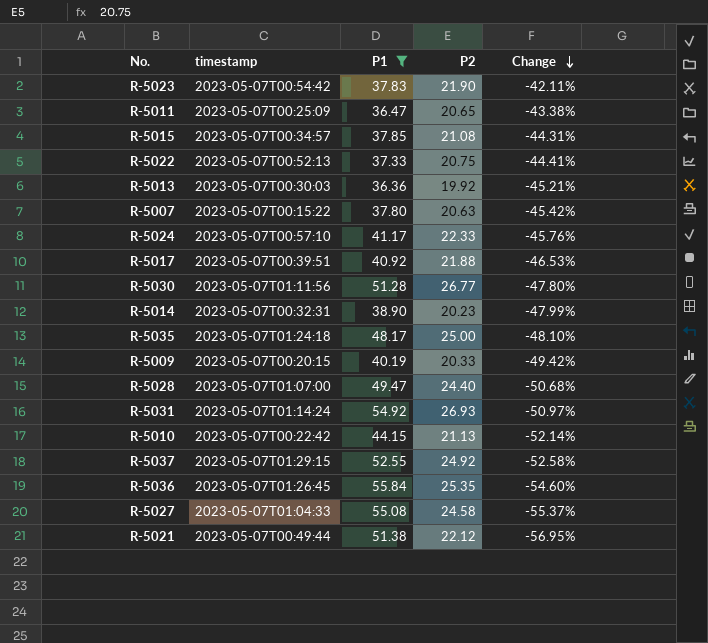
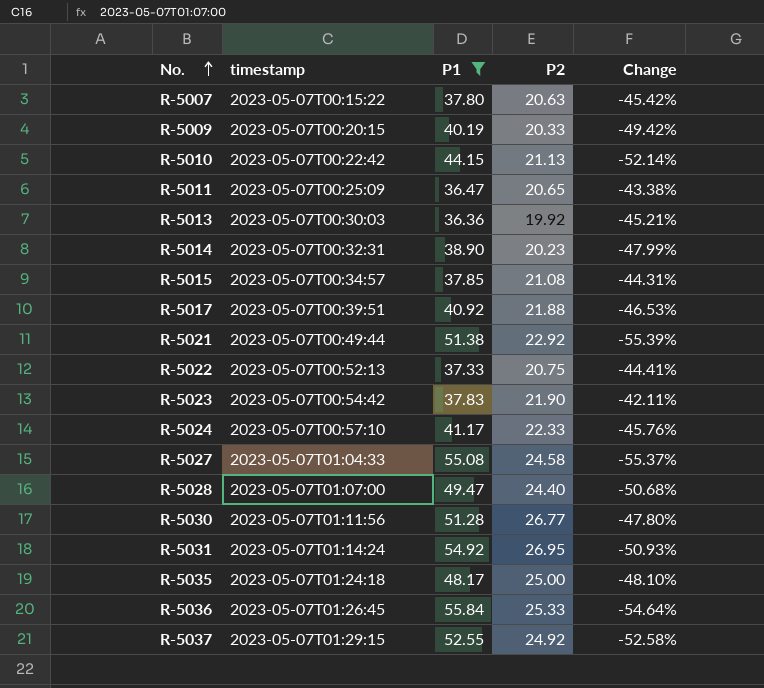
row order: Change descending -> No. ascending
R-5021 | P2: 22.12 -> 22.92
R-5021 | Change: -56.95% -> -55.39%
R-5031 | P2: 26.93 -> 26.95
R-5031 | Change: -50.97% -> -50.93%
R-5036 | P2: 25.35 -> 25.33
R-5036 | Change: -54.60% -> -54.64%

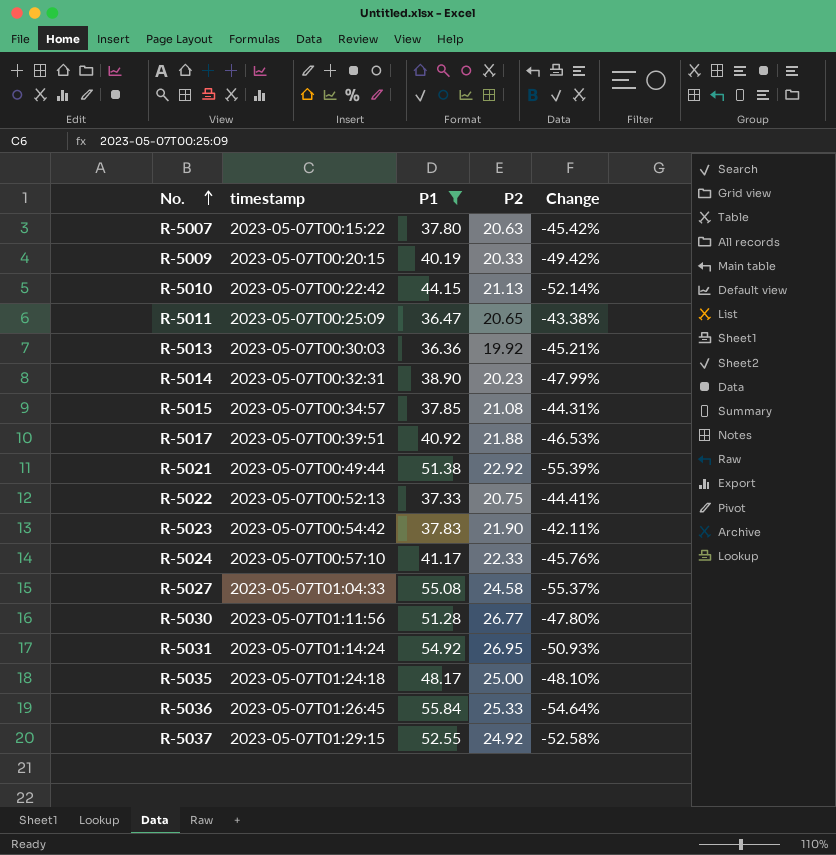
row R-5028: 2023-05-07T01:07:00 | 49.47 | 24.40 | -50.68% -> none

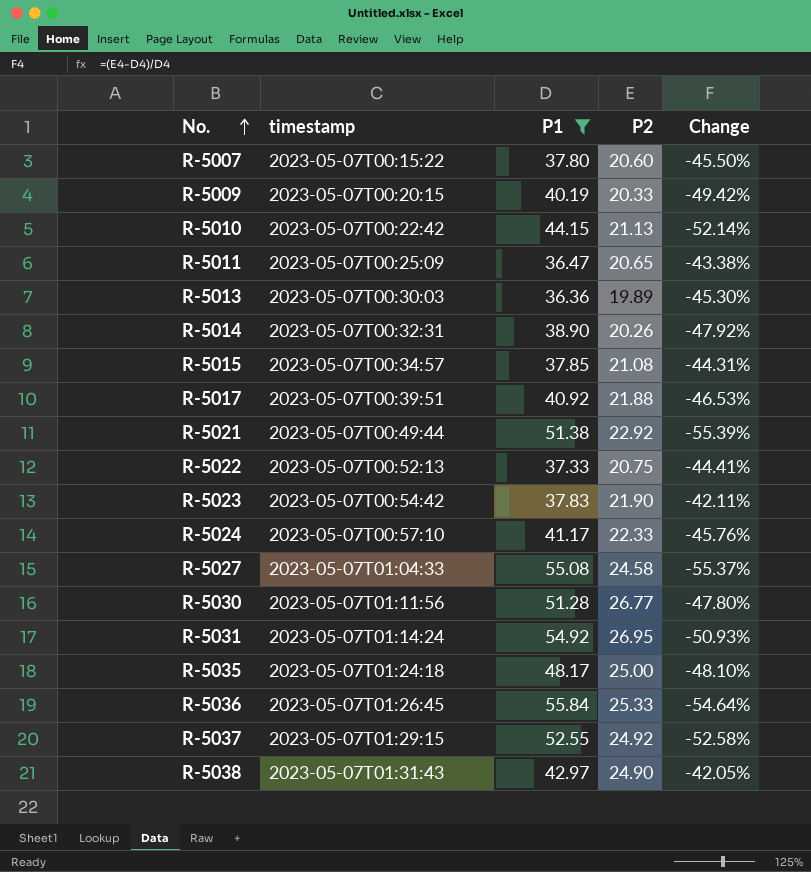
R-5007 | P2: 20.63 -> 20.60
R-5007 | Change: -45.42% -> -45.50%
R-5013 | P2: 19.92 -> 19.89
R-5013 | Change: -45.21% -> -45.30%
R-5014 | P2: 20.23 -> 20.26
R-5014 | Change: -47.99% -> -47.92%
row R-5038: none -> 2023-05-07T01:31:43 | 42.97 | 24.90 | -42.05%

